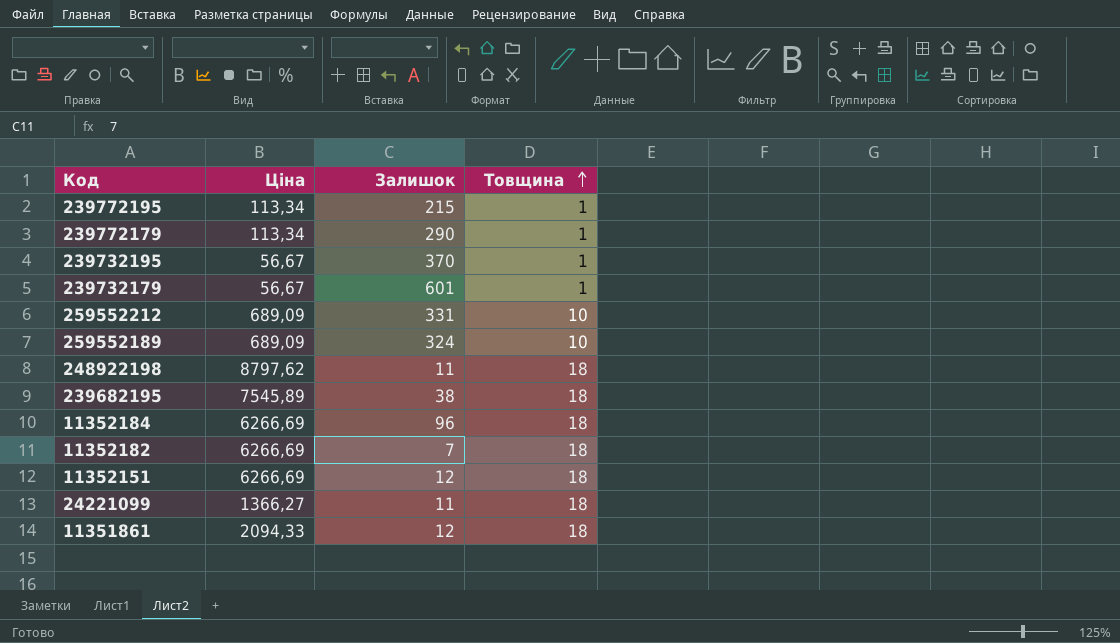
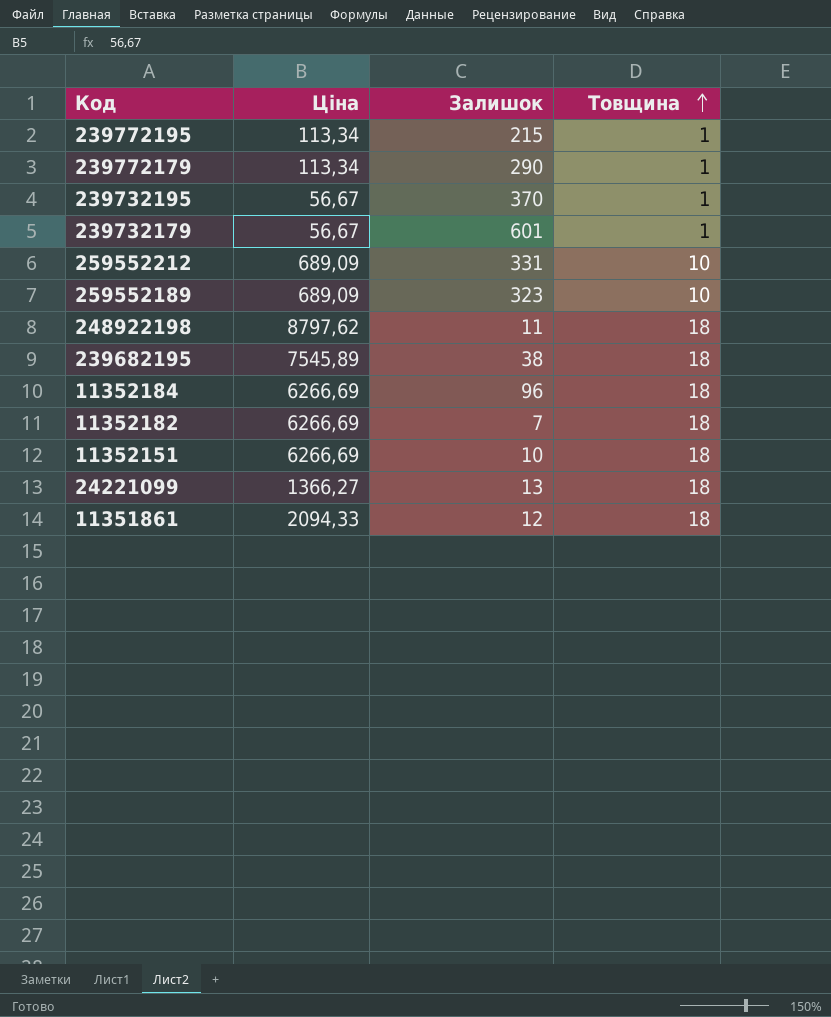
259552189 | Залишок: 324 -> 323
11352151 | Залишок: 12 -> 10
24221099 | Залишок: 11 -> 13

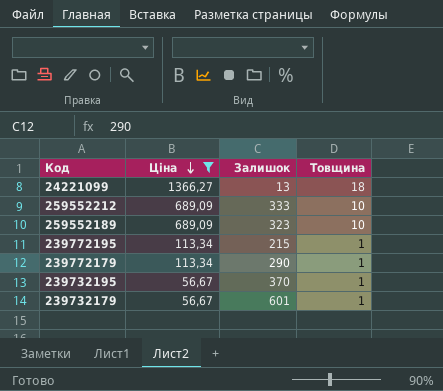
filter: none -> Ціна <= 1366,27
row order: Товщина ascending -> Ціна descending
259552212 | Залишок: 331 -> 333

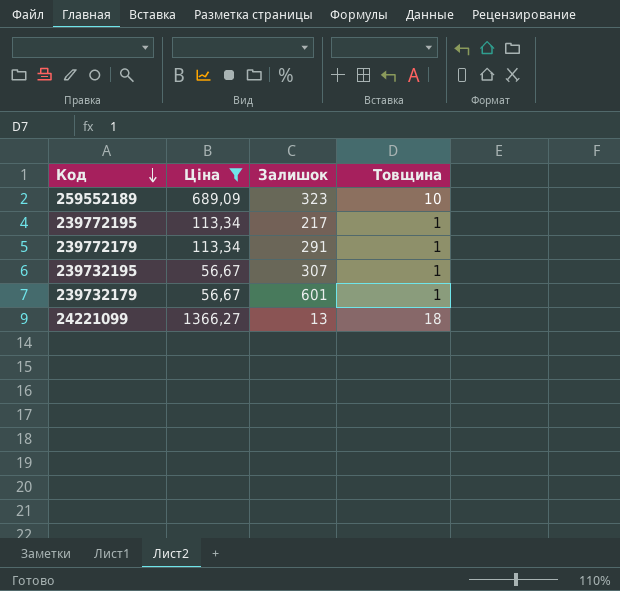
row order: Ціна descending -> Код descending
row 259552212: 689,09 | 333 | 10 -> none
239772195 | Залишок: 215 -> 217
239772179 | Залишок: 290 -> 291
239732195 | Залишок: 370 -> 307

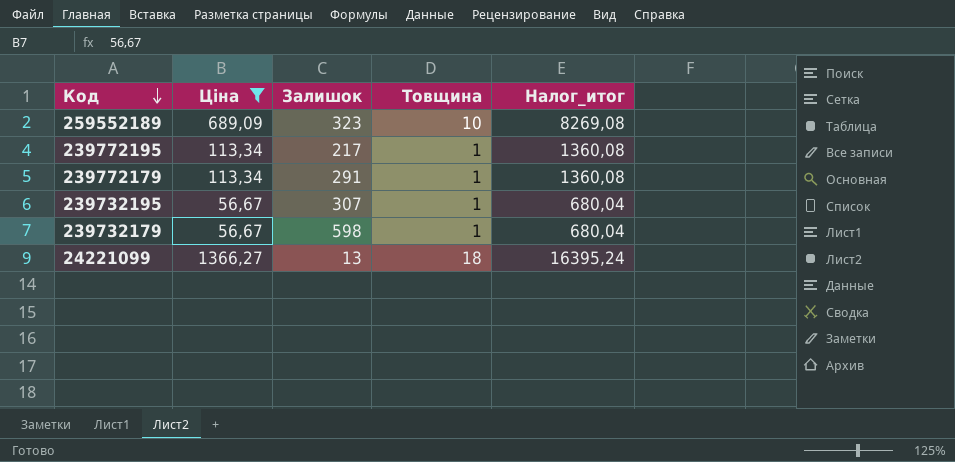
column Налог_итог | formula: none -> [Ціна] * 12
239732179 | Залишок: 601 -> 598

